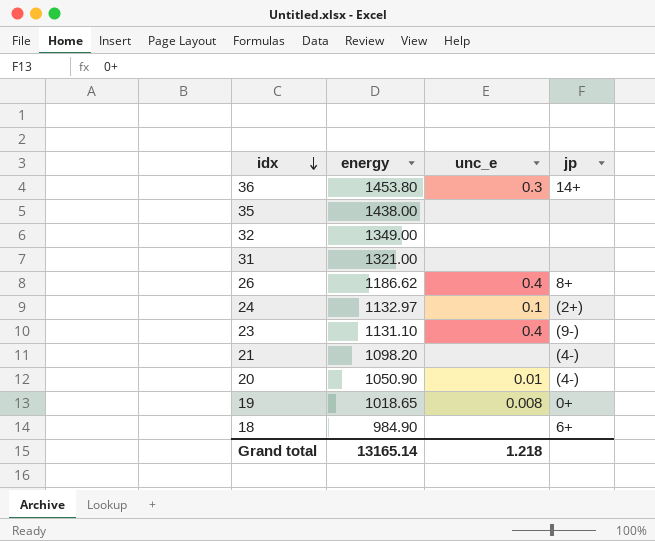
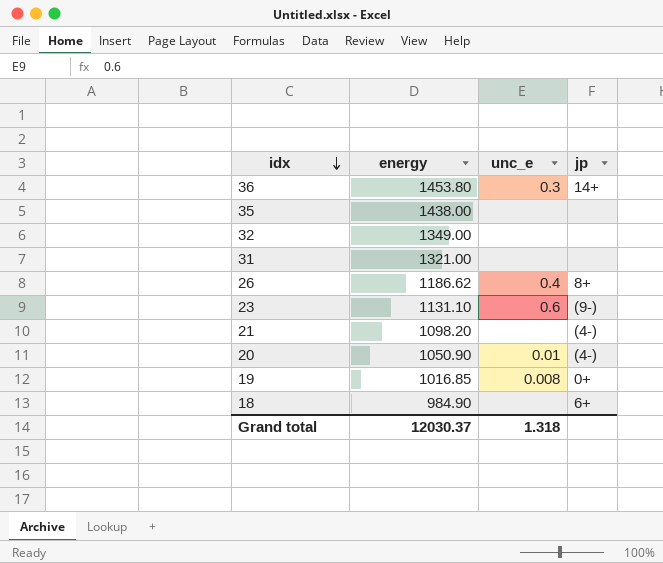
row 24: 1132.97 | 0.1 | (2+) -> none
23 | unc_e: 0.4 -> 0.6
19 | energy: 1018.65 -> 1016.85
Grand total | energy: 13165.14 -> 12030.37
Grand total | unc_e: 1.218 -> 1.318

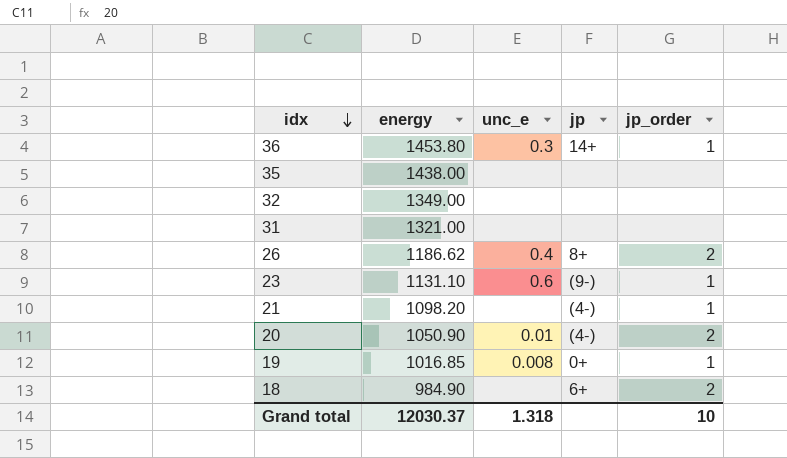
column jp_order | position: none -> 5

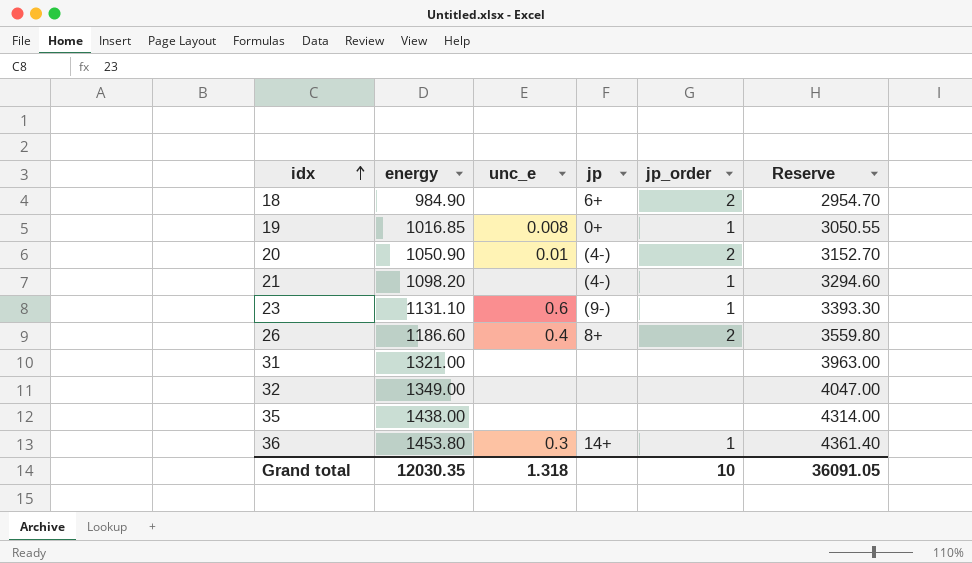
row order: idx descending -> idx ascending
column Reserve | formula: none -> [energy] * 3
26 | energy: 1186.62 -> 1186.60
Grand total | energy: 12030.37 -> 12030.35

